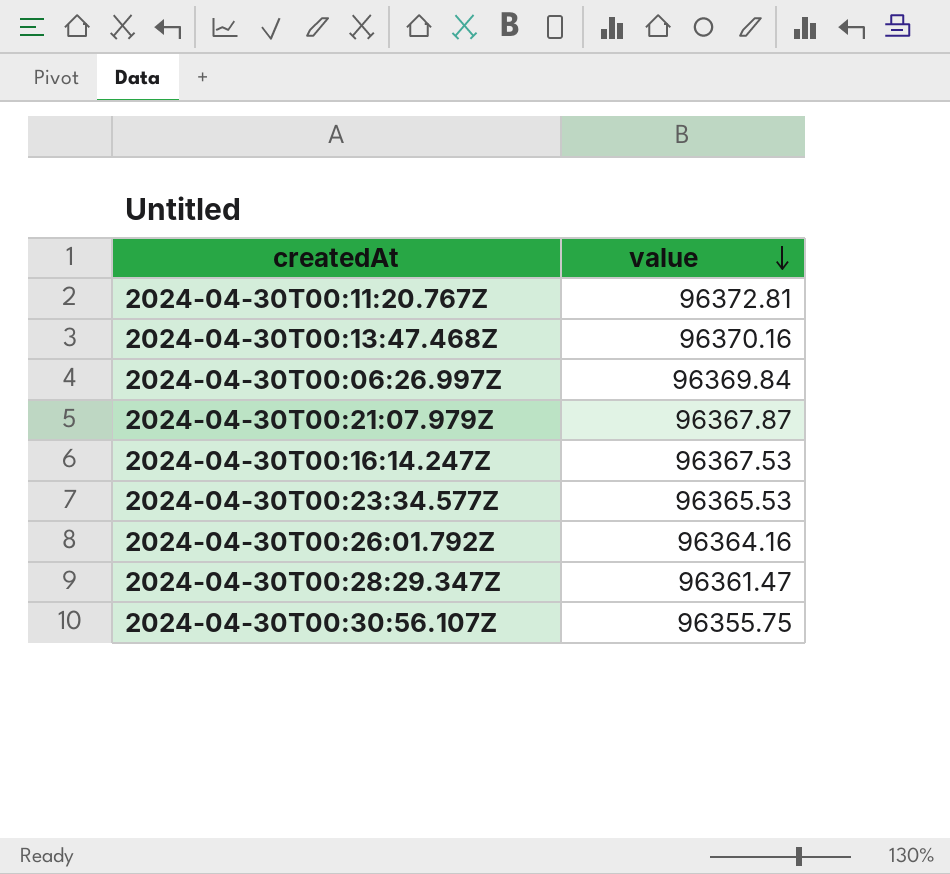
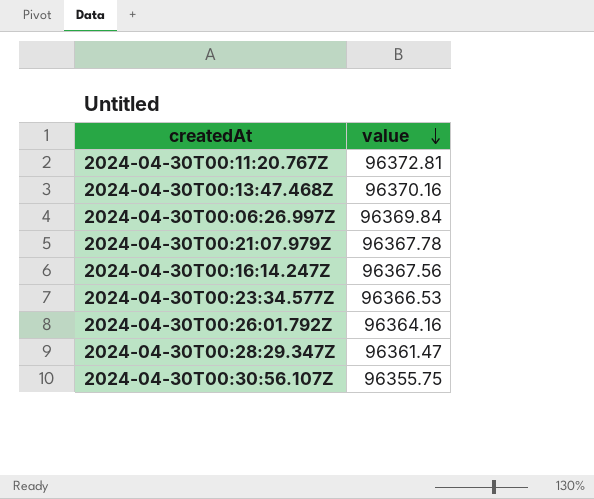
2024-04-30T00:21:07.979Z | value: 96367.87 -> 96367.78
2024-04-30T00:16:14.247Z | value: 96367.53 -> 96367.56
2024-04-30T00:23:34.577Z | value: 96365.53 -> 96366.53

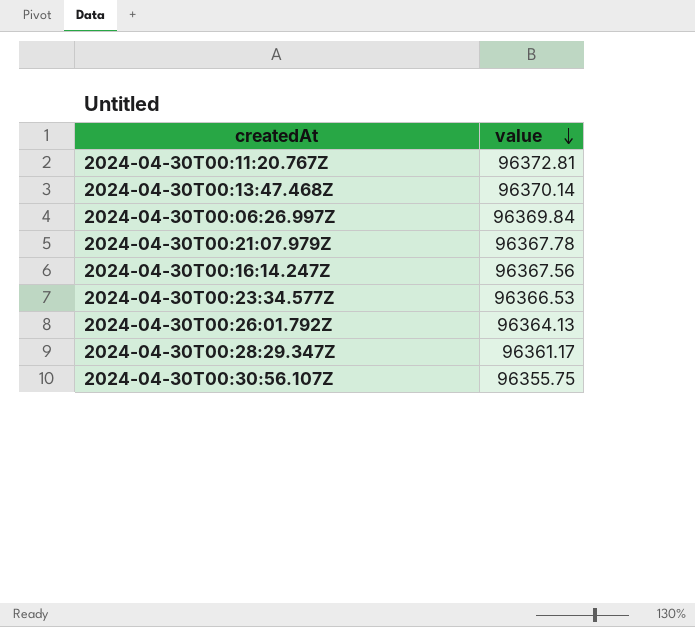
2024-04-30T00:13:47.468Z | value: 96370.16 -> 96370.14
2024-04-30T00:26:01.792Z | value: 96364.16 -> 96364.13
2024-04-30T00:28:29.347Z | value: 96361.47 -> 96361.17

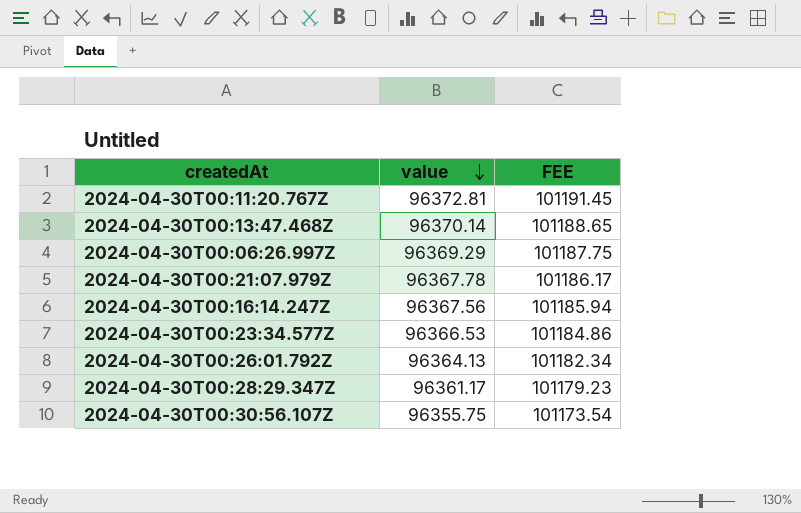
column FEE | formula: none -> [value] * 1.05
2024-04-30T00:06:26.997Z | value: 96369.84 -> 96369.29

